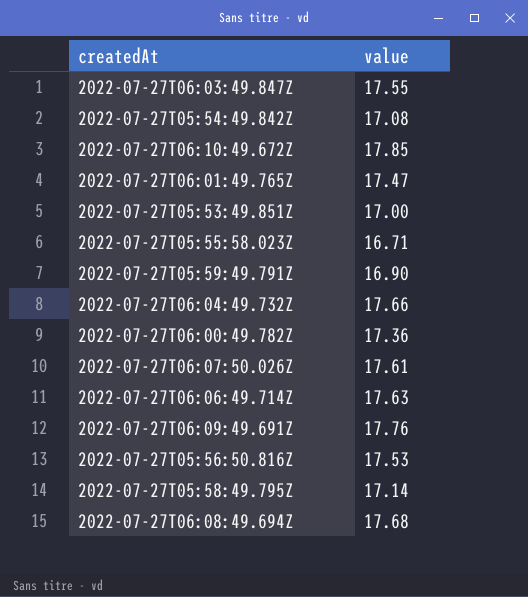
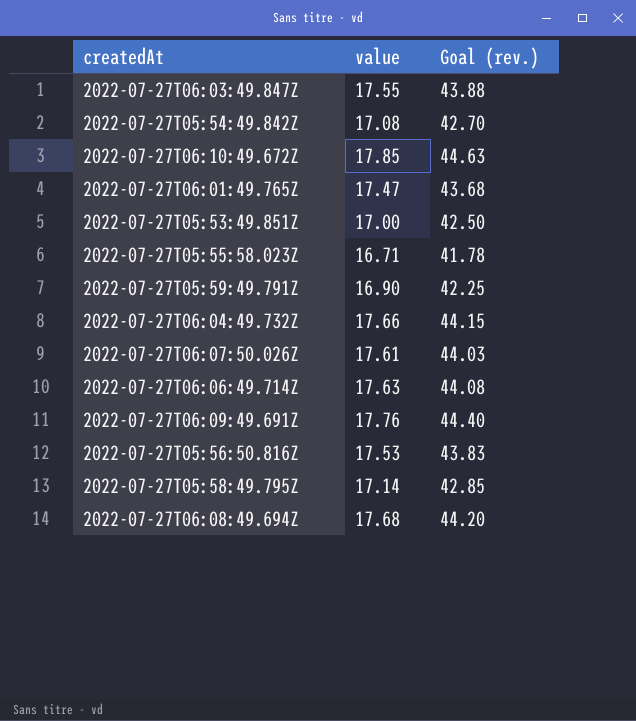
column Goal (rev.) | formula: none -> [value] * 2.5
row 2022-07-27T06:00:49.782Z: 17.36 -> none

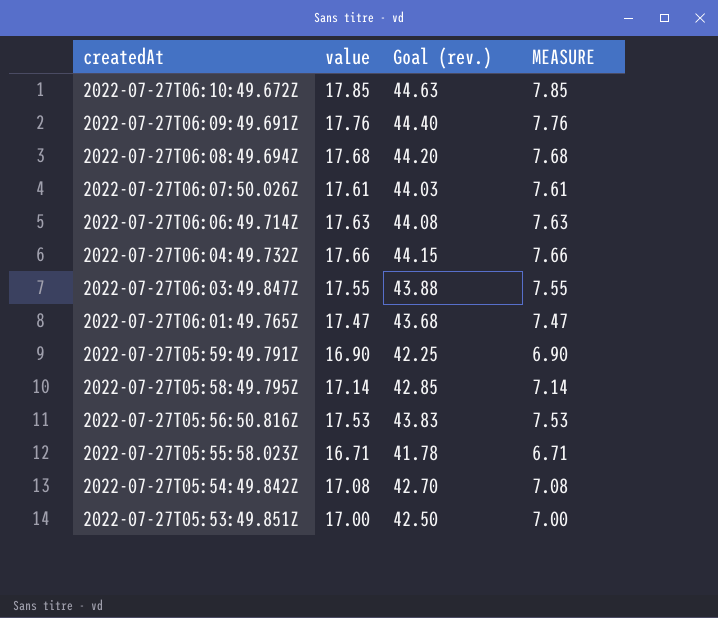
row order: none -> createdAt descending
column MEASURE | formula: none -> [value] - 10

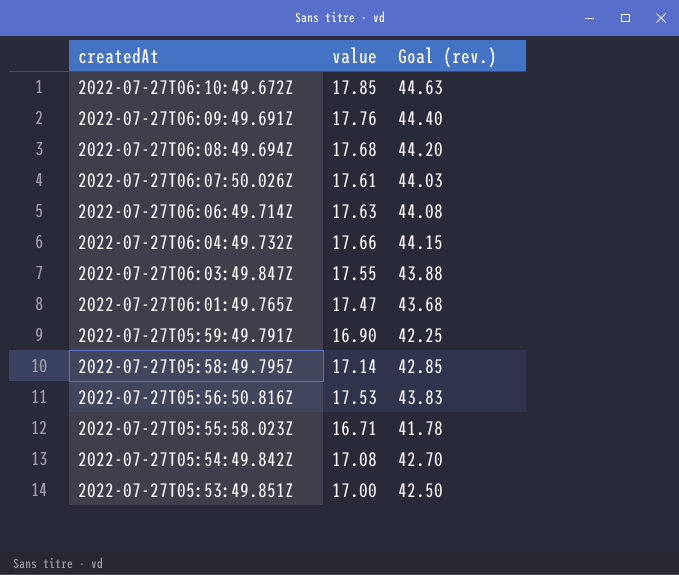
column MEASURE | formula: [value] - 10 -> none

